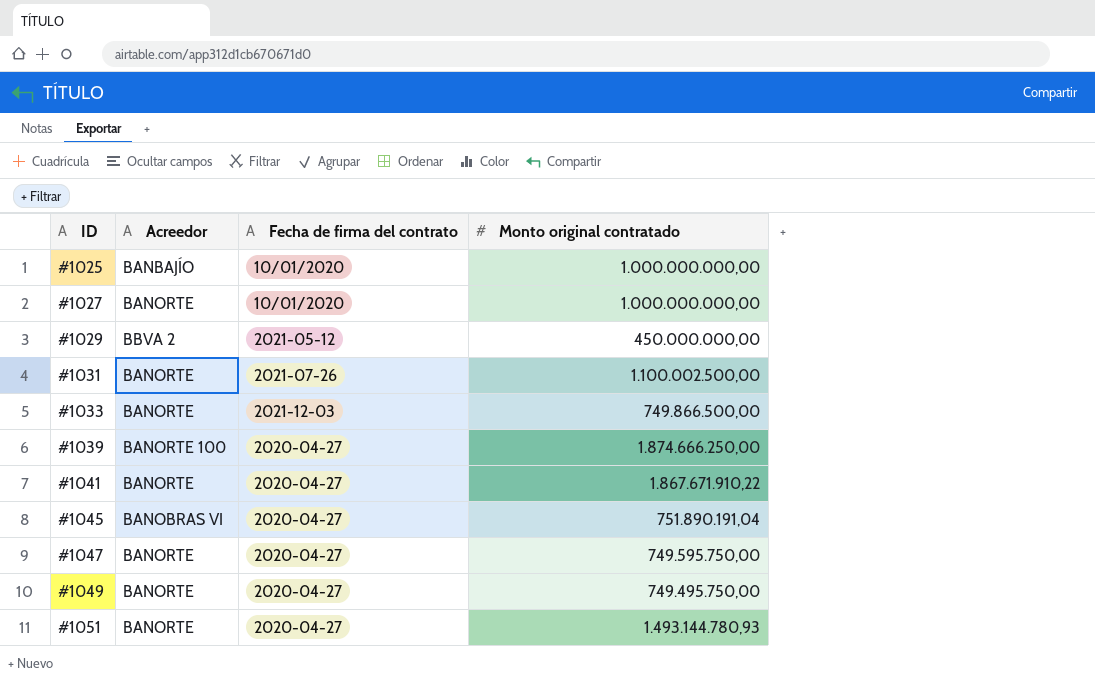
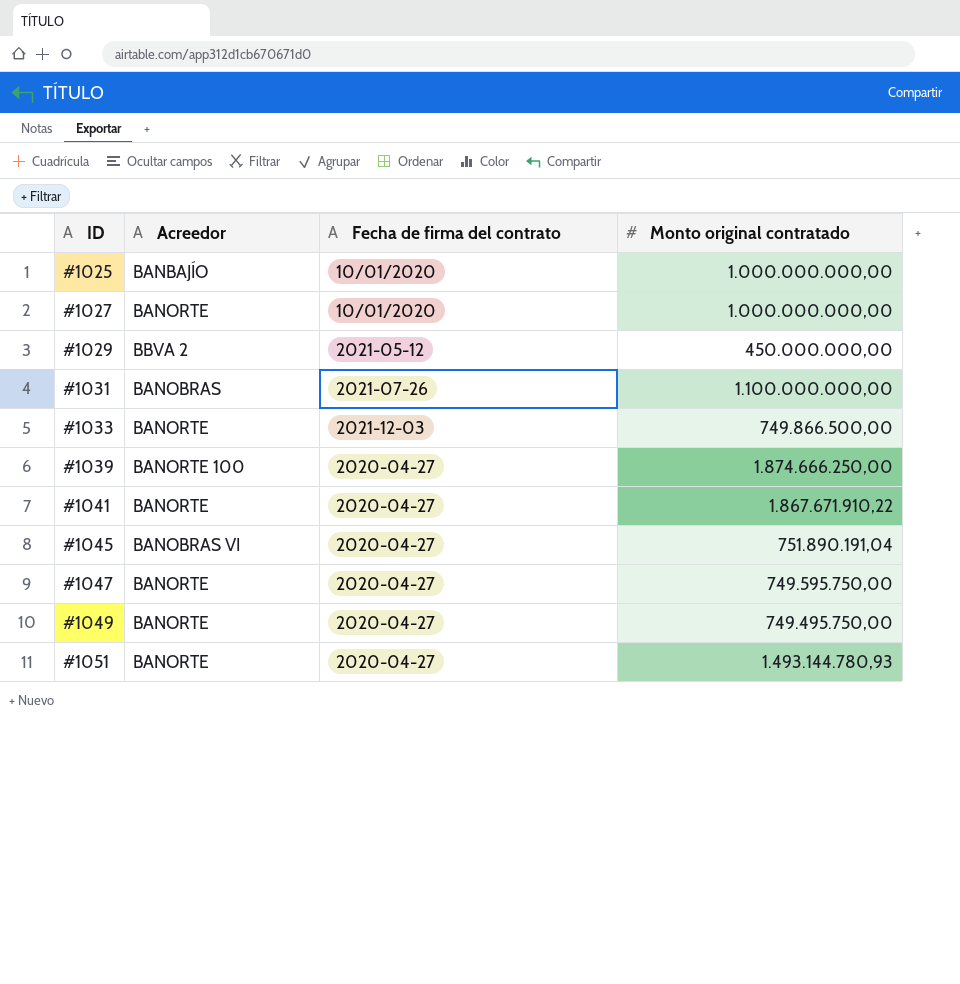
#1031 | Acreedor: BANORTE -> BANOBRAS
#1031 | Monto original contratado: 1.100.002.500,00 -> 1.100.000.000,00

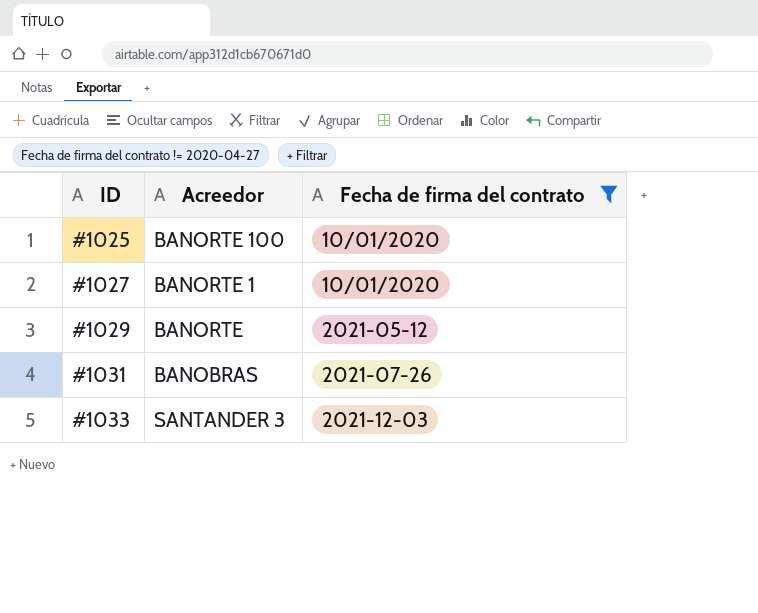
filter: none -> Fecha de firma del contrato != 2020-04-27
column Monto original contratado | position: 4 -> none
#1025 | Acreedor: BANBAJÍO -> BANORTE 100
#1027 | Acreedor: BANORTE -> BANORTE 1
#1029 | Acreedor: BBVA 2 -> BANORTE
#1033 | Acreedor: BANORTE -> SANTANDER 3

